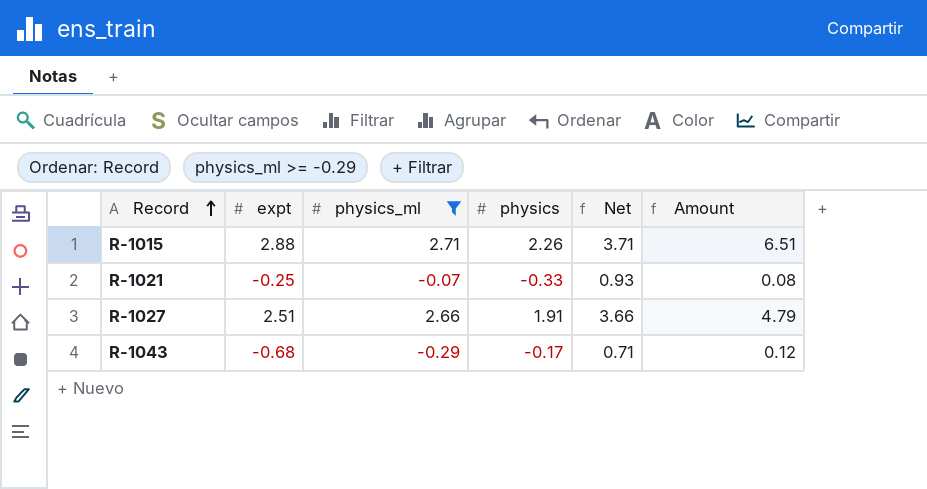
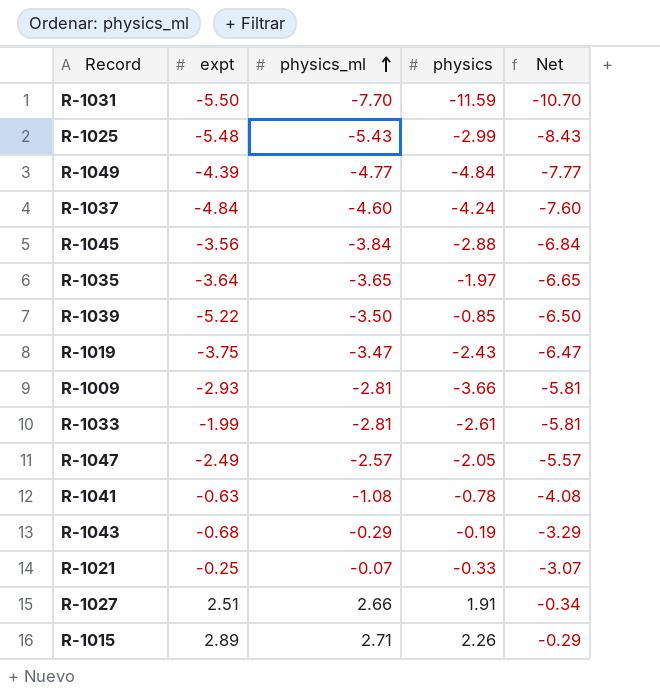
filter: physics_ml >= -0.29 -> none
row order: Record ascending -> physics_ml ascending
column Amount | formula: [expt] * [physics] -> none
column Net | formula: [physics_ml] + 1 -> [physics_ml] - 3
R-1043 | physics: -0.17 -> -0.19
R-1015 | expt: 2.88 -> 2.89

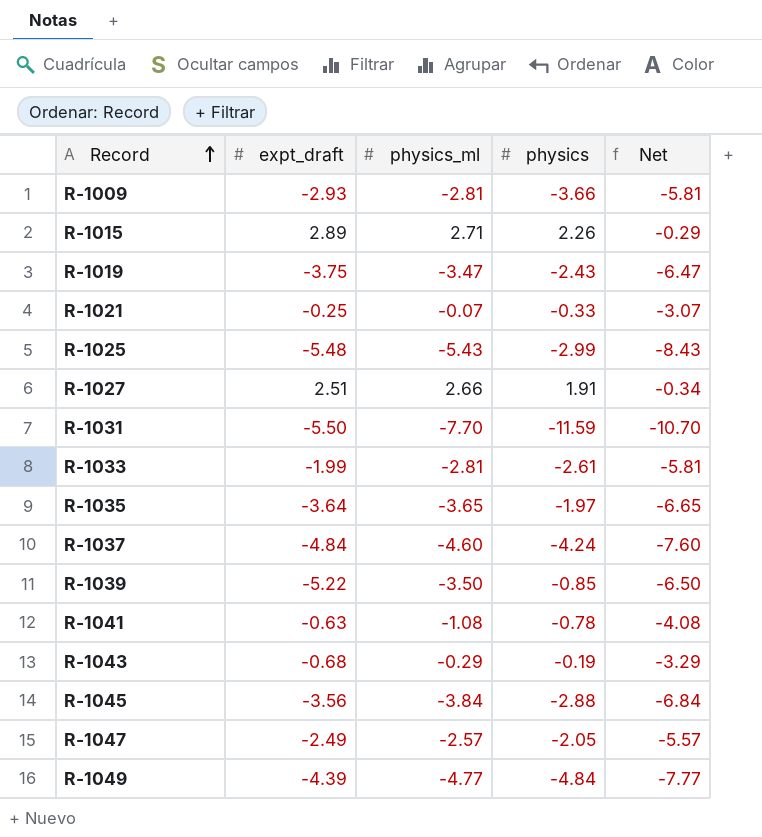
row order: physics_ml ascending -> Record ascending
column name: expt -> expt_draft

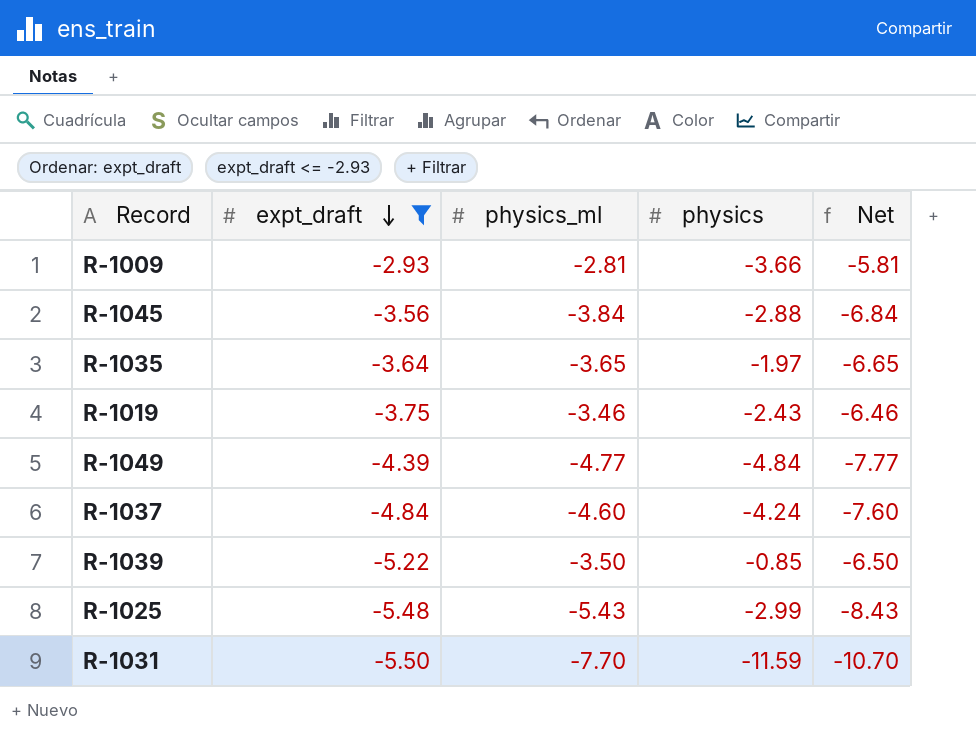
filter: none -> expt_draft <= -2.93
row order: Record ascending -> expt_draft descending
R-1019 | physics_ml: -3.47 -> -3.46
R-1019 | Net: -6.47 -> -6.46

